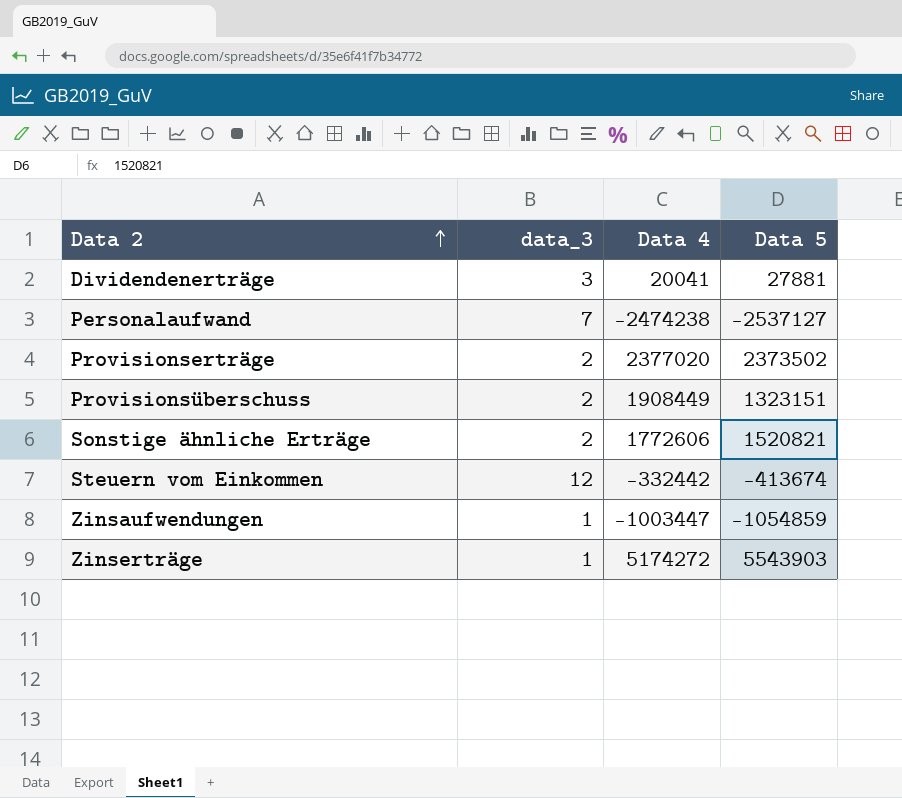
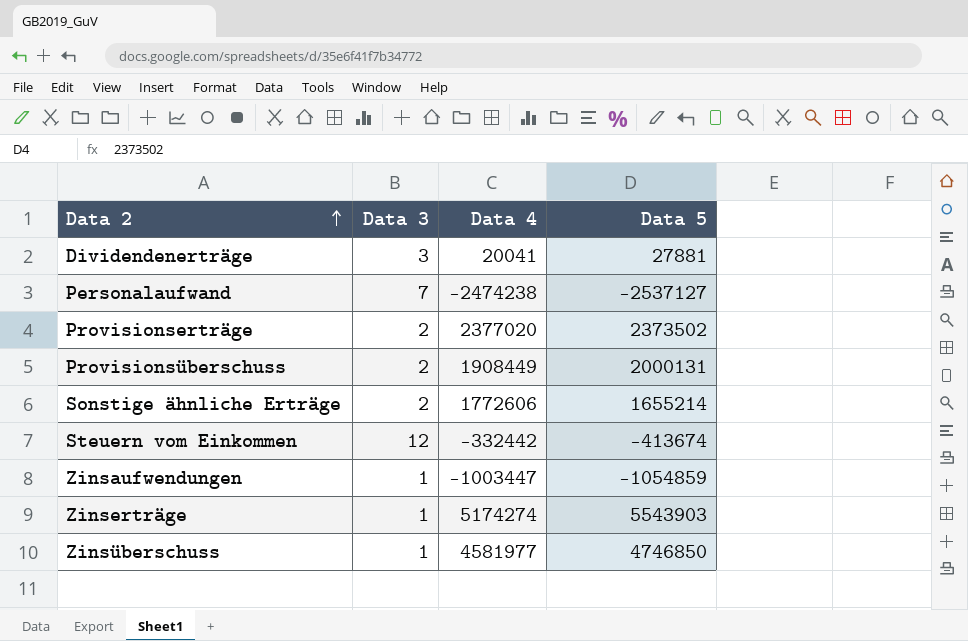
column name: data_3 -> Data 3
Provisionsüberschuss | Data 5: 1323151 -> 2000131
Sonstige ähnliche Erträge | Data 5: 1520821 -> 1655214
Zinserträge | Data 4: 5174272 -> 5174274
row Zinsüberschuss: none -> 1 | 4581977 | 4746850

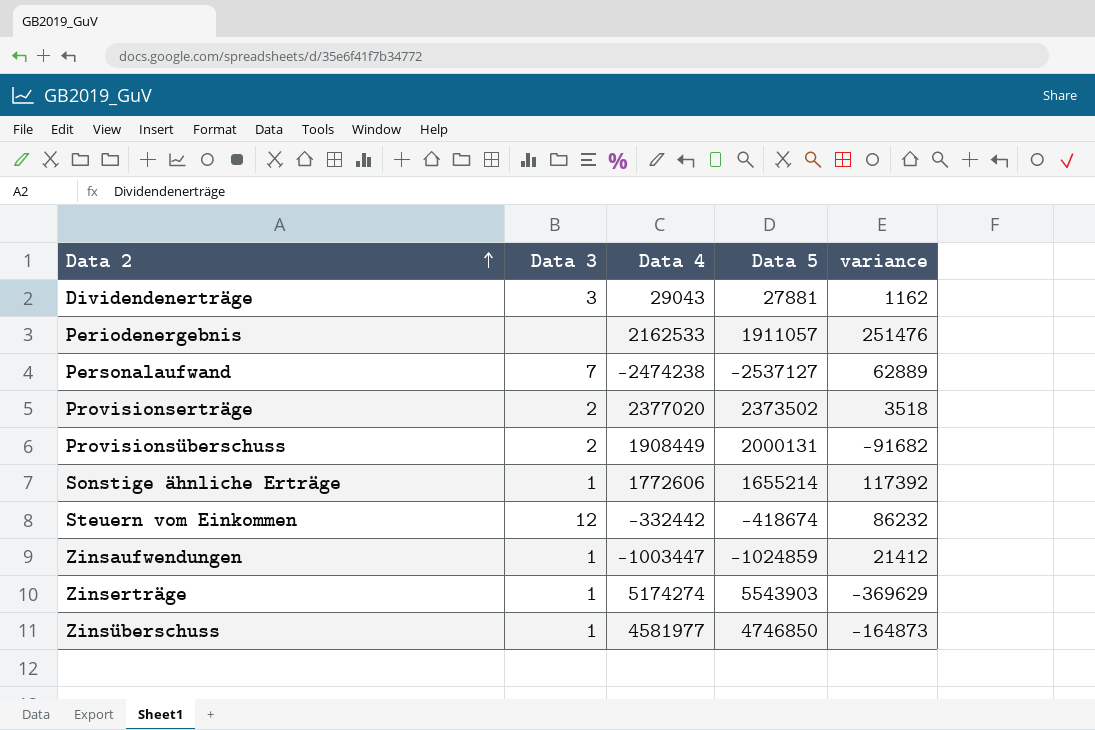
column variance | formula: none -> [Data 4] - [Data 5]
Dividendenerträge | Data 4: 20041 -> 29043
row Periodenergebnis: none -> none | 2162533 | 1911057 | 251476
Sonstige ähnliche Erträge | Data 3: 2 -> 1
Steuern vom Einkommen | Data 5: -413674 -> -418674
Zinsaufwendungen | Data 5: -1054859 -> -1024859

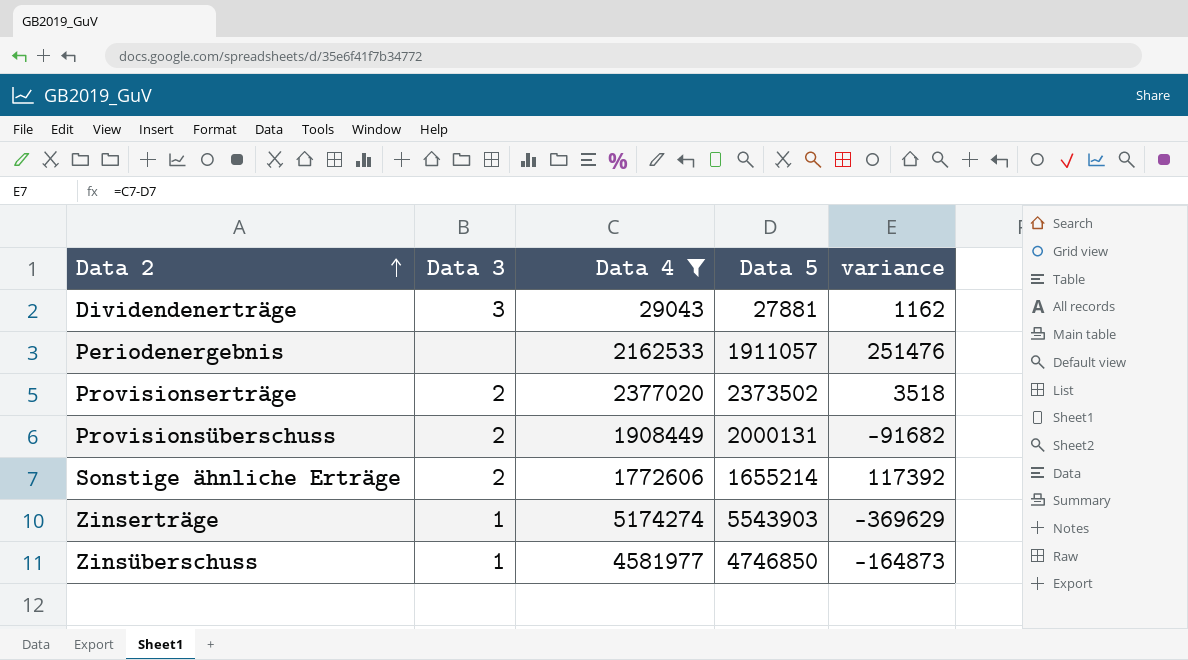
filter: none -> Data 4 >= 29043
Sonstige ähnliche Erträge | Data 3: 1 -> 2

